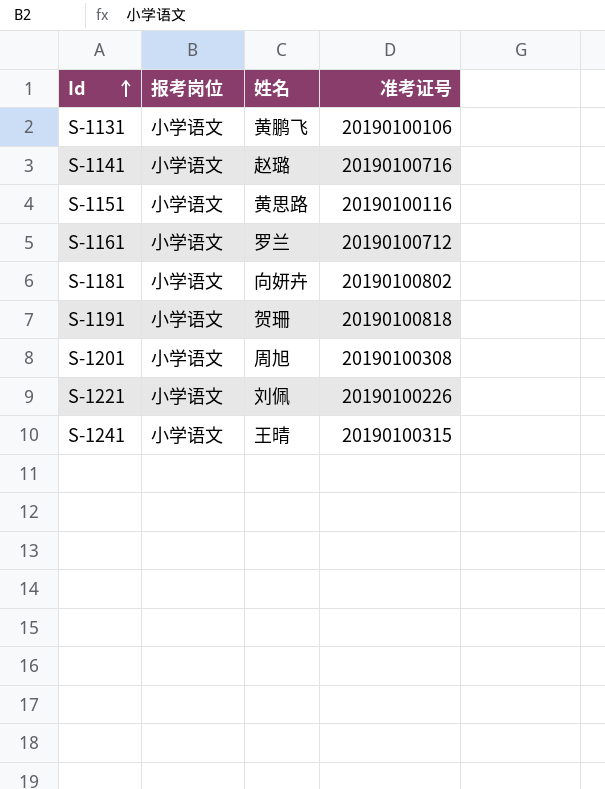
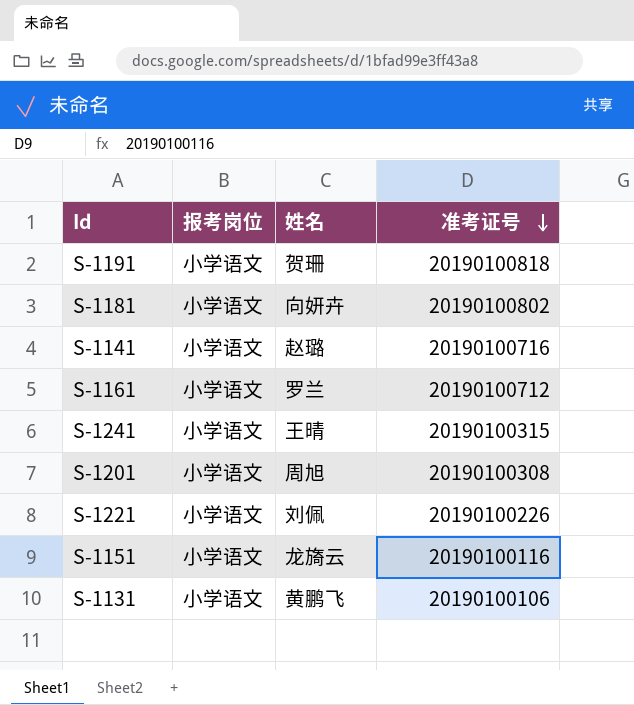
row order: Id ascending -> 准考证号 descending
S-1151 | 姓名: 黄思路 -> 龙旖云

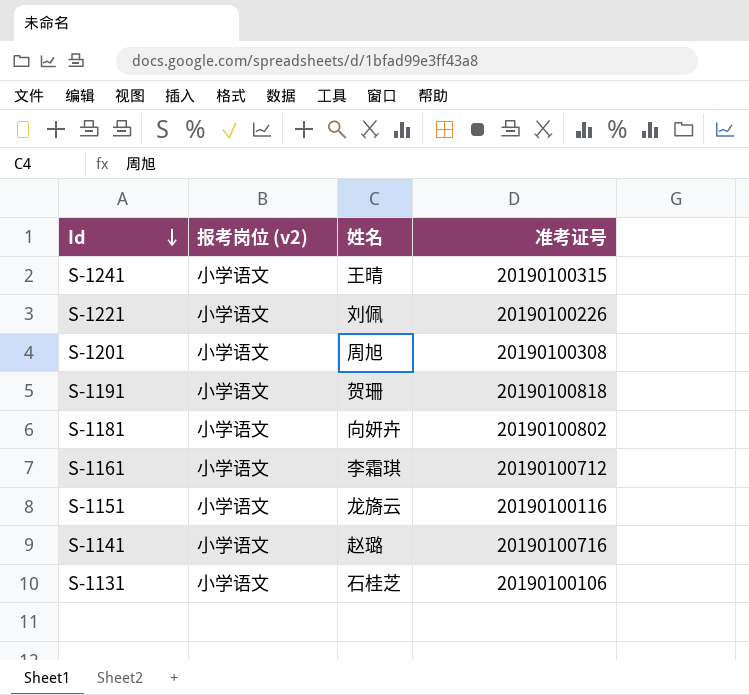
row order: 准考证号 descending -> Id descending
column name: 报考岗位 -> 报考岗位 (v2)
S-1161 | 姓名: 罗兰 -> 李霜琪
S-1131 | 姓名: 黄鹏飞 -> 石桂芝

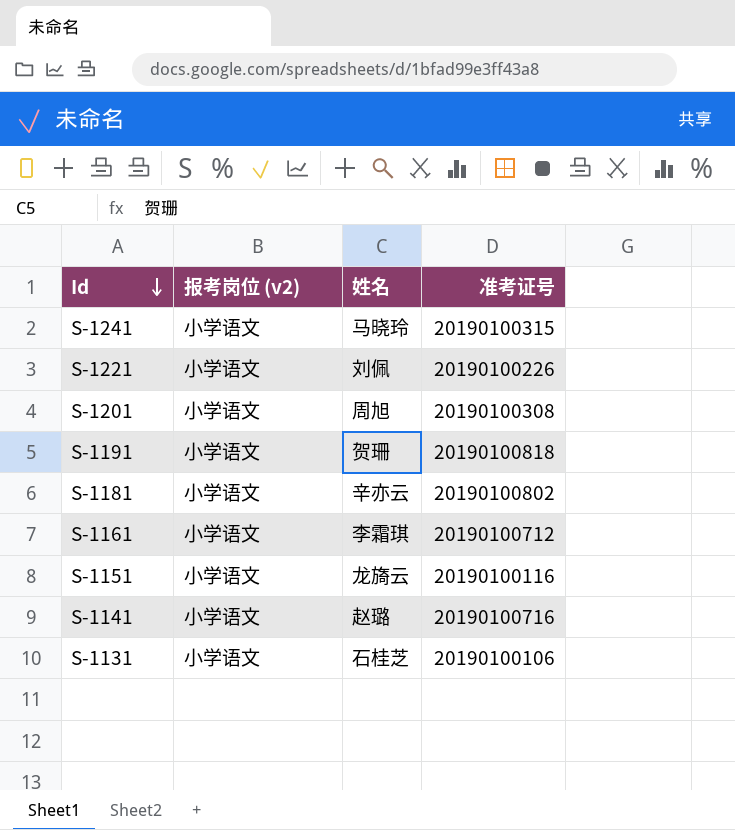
S-1241 | 姓名: 王晴 -> 马晓玲
S-1181 | 姓名: 向妍卉 -> 辛亦云

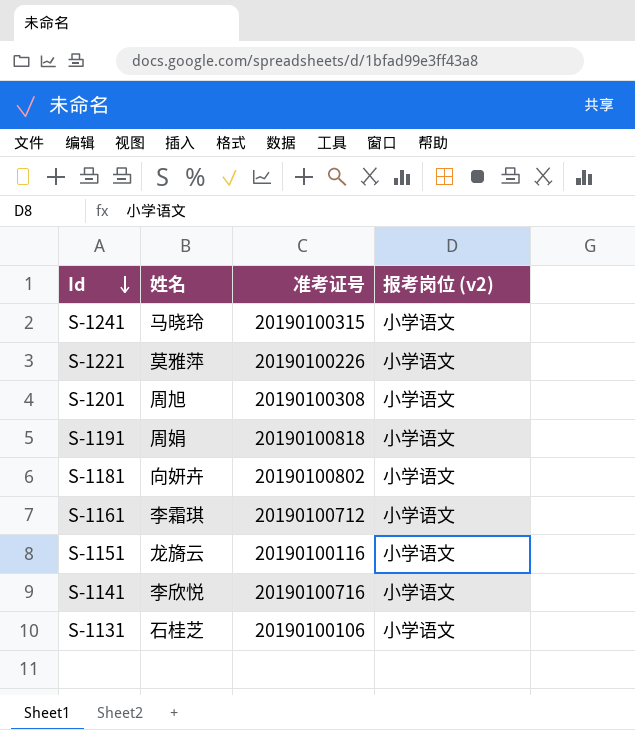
column 报考岗位 (v2) | position: 2 -> 4
S-1221 | 姓名: 刘佩 -> 莫雅萍
S-1191 | 姓名: 贺珊 -> 周娟
S-1181 | 姓名: 辛亦云 -> 向妍卉
S-1141 | 姓名: 赵璐 -> 李欣悦

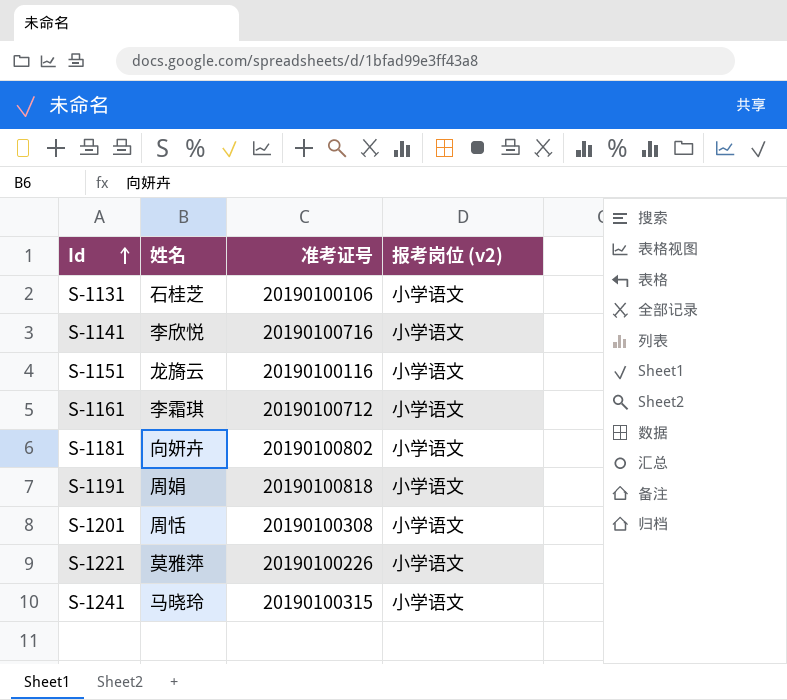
row order: Id descending -> Id ascending
S-1201 | 姓名: 周旭 -> 周恬

